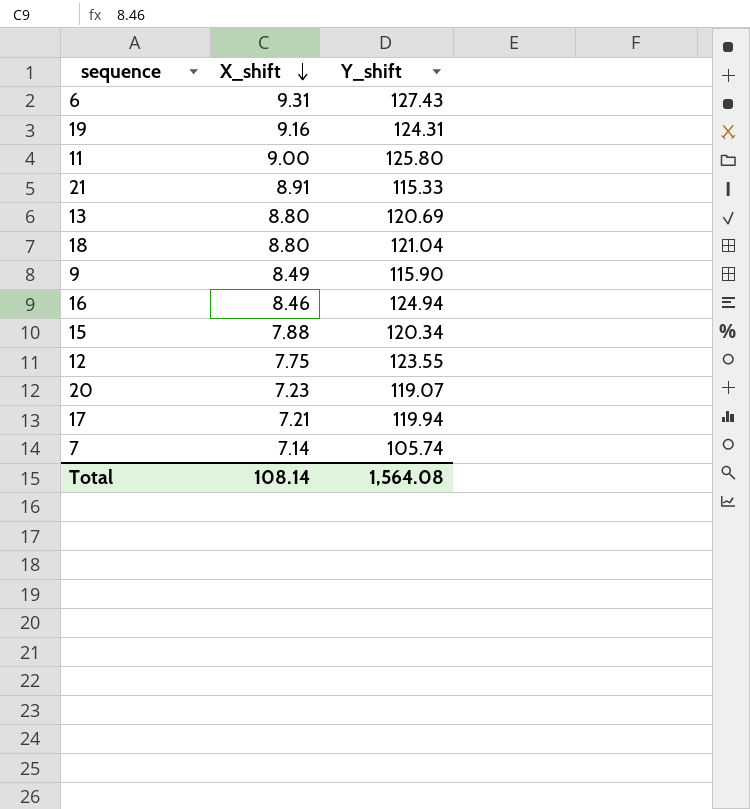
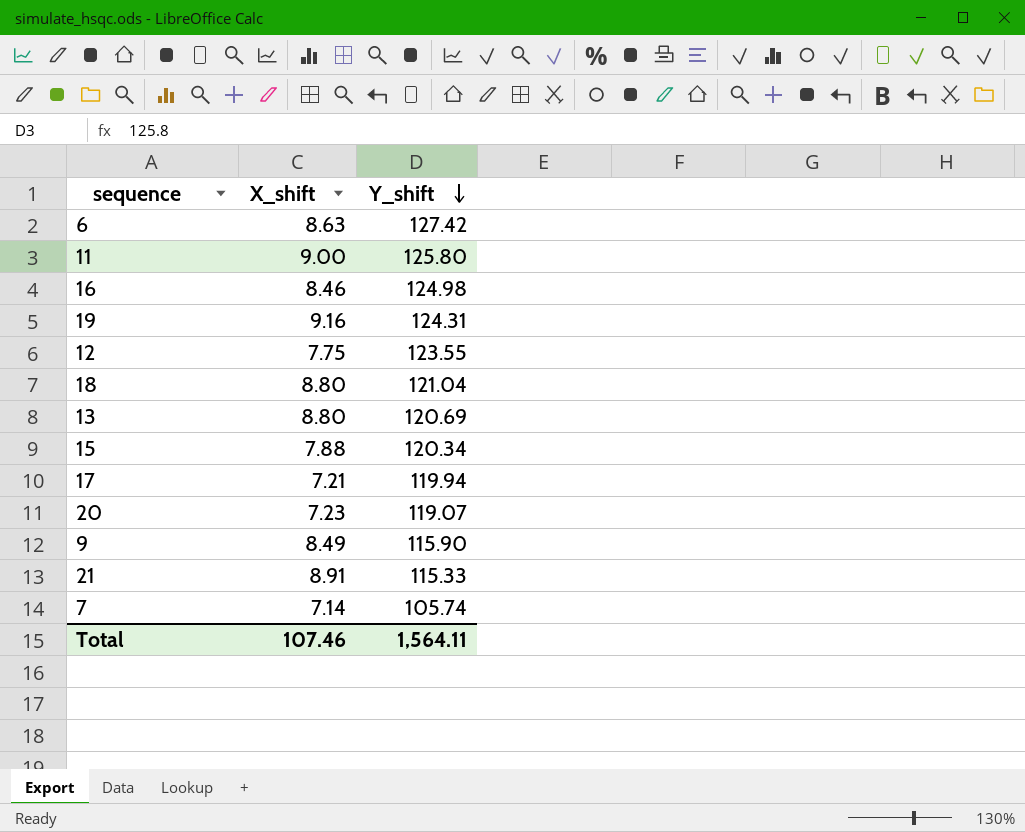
row order: X_shift descending -> Y_shift descending
6 | X_shift: 9.31 -> 8.63
6 | Y_shift: 127.43 -> 127.42
16 | Y_shift: 124.94 -> 124.98
Total | X_shift: 108.14 -> 107.46
Total | Y_shift: 1,564.08 -> 1,564.11

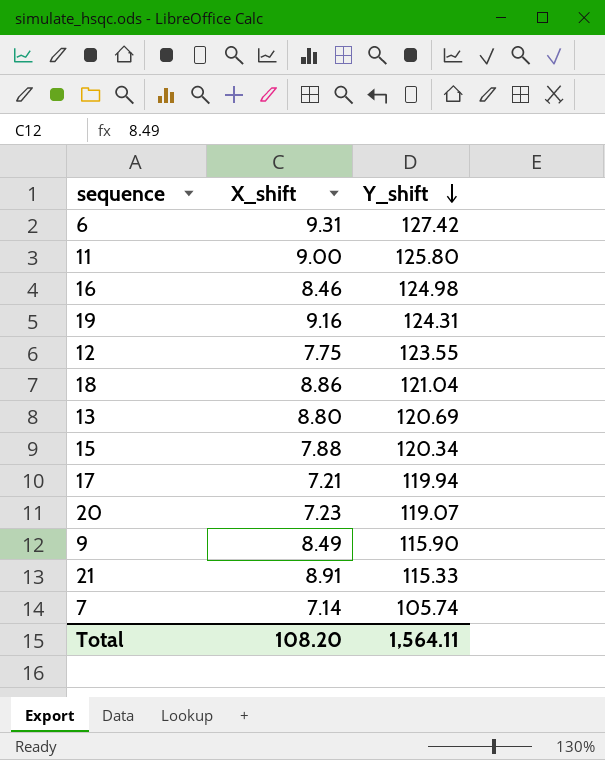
6 | X_shift: 8.63 -> 9.31
18 | X_shift: 8.80 -> 8.86
Total | X_shift: 107.46 -> 108.20

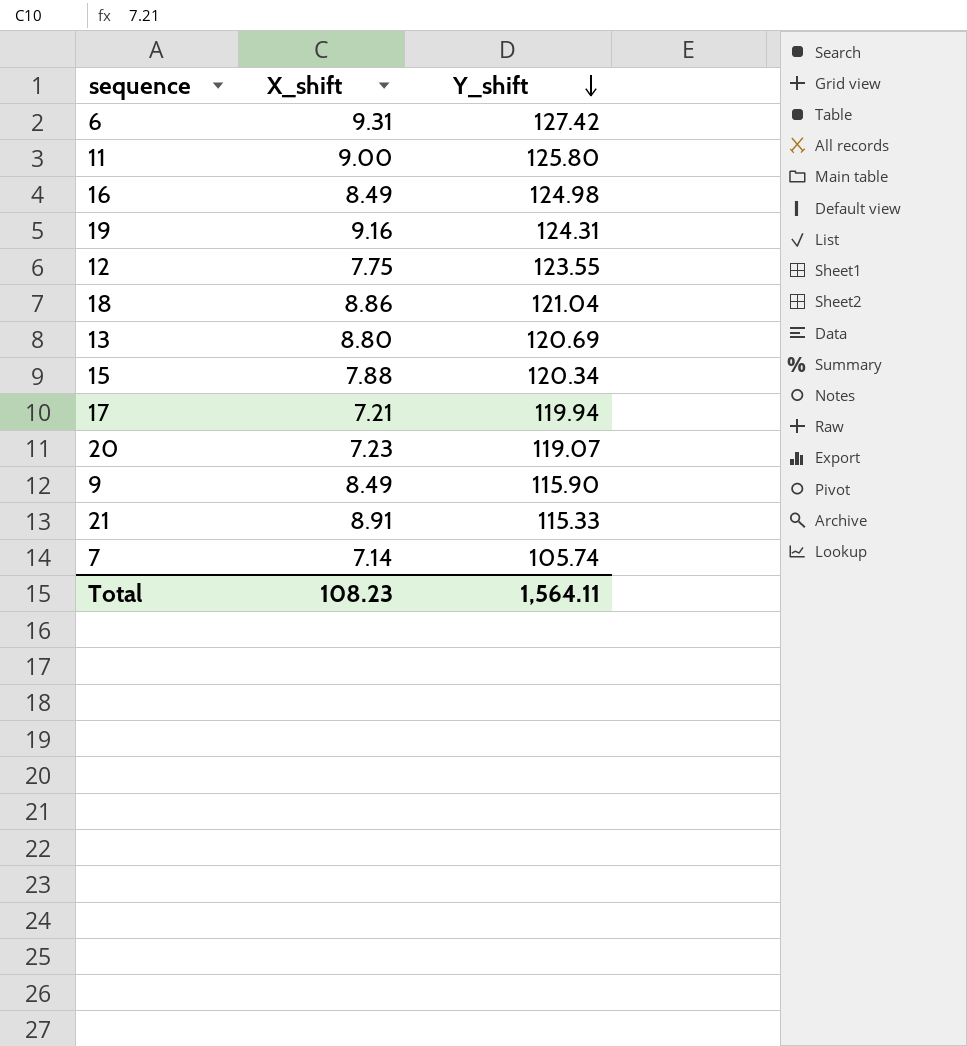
16 | X_shift: 8.46 -> 8.49
Total | X_shift: 108.20 -> 108.23

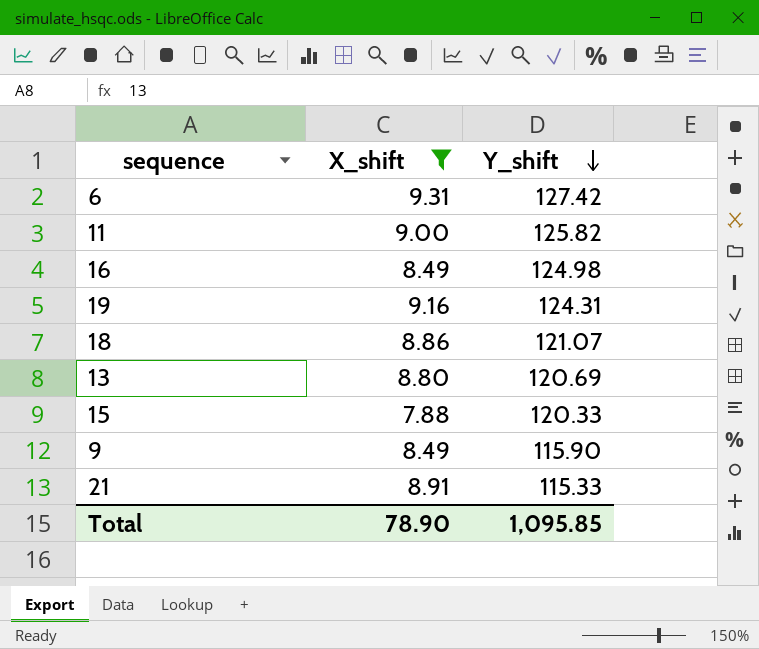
filter: none -> X_shift >= 7.88
11 | Y_shift: 125.80 -> 125.82
18 | Y_shift: 121.04 -> 121.07
15 | Y_shift: 120.34 -> 120.33
Total | X_shift: 108.23 -> 78.90
Total | Y_shift: 1,564.11 -> 1,095.85

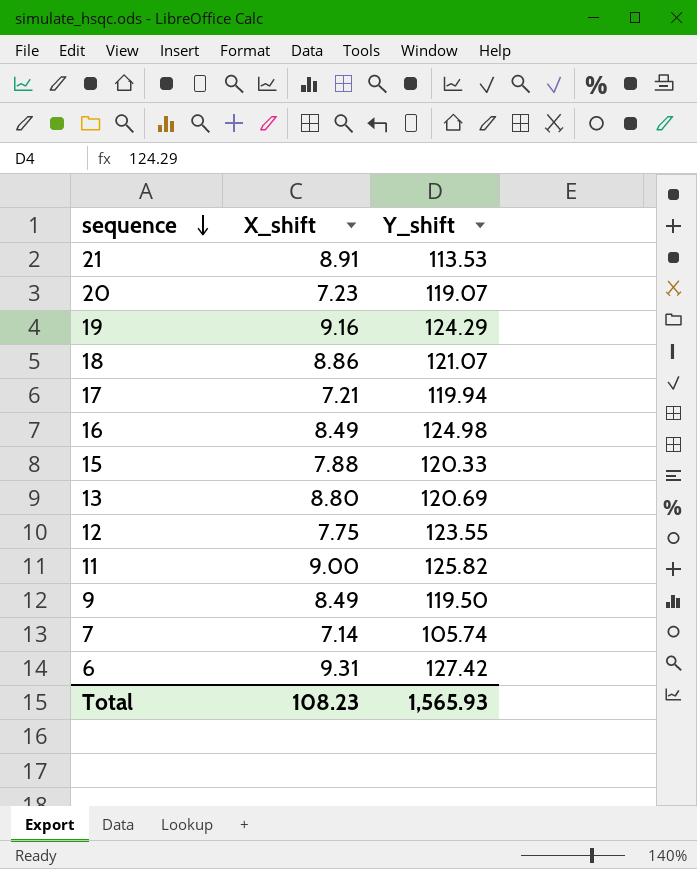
filter: X_shift >= 7.88 -> none
row order: Y_shift descending -> sequence descending
21 | Y_shift: 115.33 -> 113.53
19 | Y_shift: 124.31 -> 124.29
9 | Y_shift: 115.90 -> 119.50
Total | X_shift: 78.90 -> 108.23
Total | Y_shift: 1,095.85 -> 1,565.93

